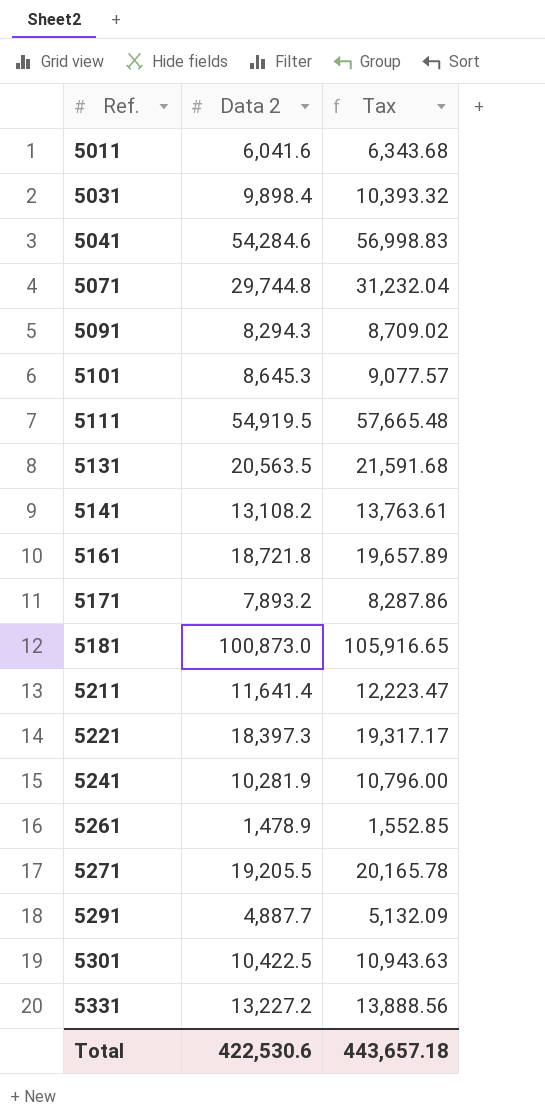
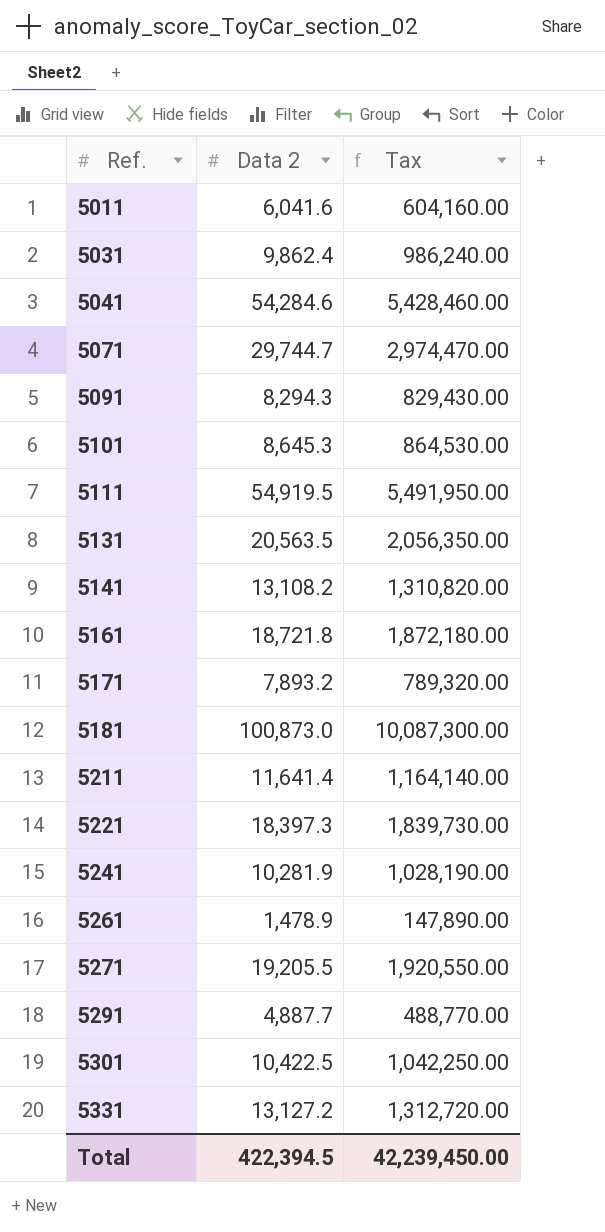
column Tax | formula: [Data 2] * 1.05 -> [Data 2] * 100
5031 | Data 2: 9,898.4 -> 9,862.4
5071 | Data 2: 29,744.8 -> 29,744.7
5331 | Data 2: 13,227.2 -> 13,127.2
Total | Data 2: 422,530.6 -> 422,394.5
Total | Tax: 443,657.18 -> 42,239,450.00

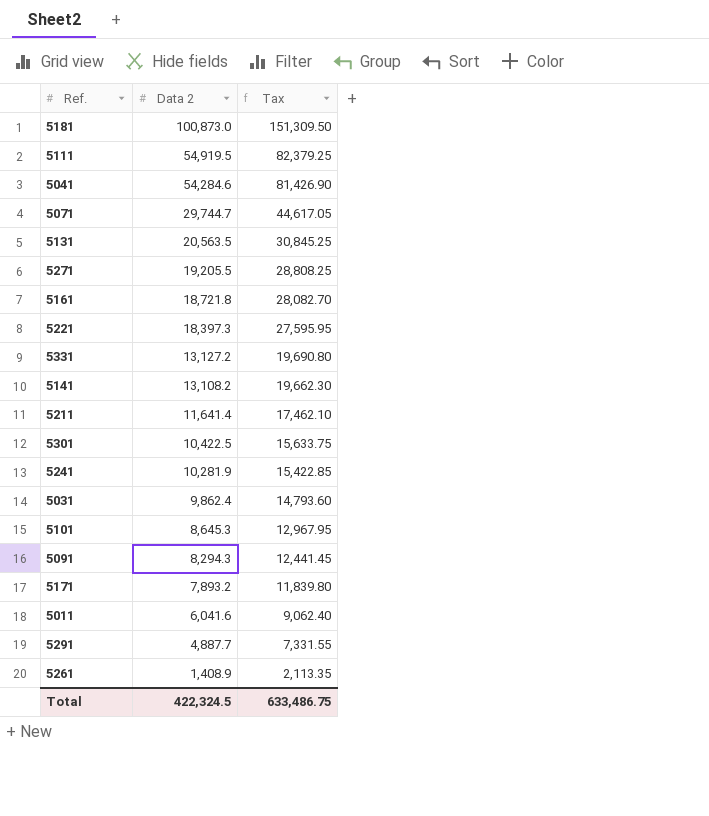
row order: Ref. ascending -> Data 2 descending
column Tax | formula: [Data 2] * 100 -> [Data 2] * 1.5
5261 | Data 2: 1,478.9 -> 1,408.9
Total | Data 2: 422,394.5 -> 422,324.5
Total | Tax: 42,239,450.00 -> 633,486.75

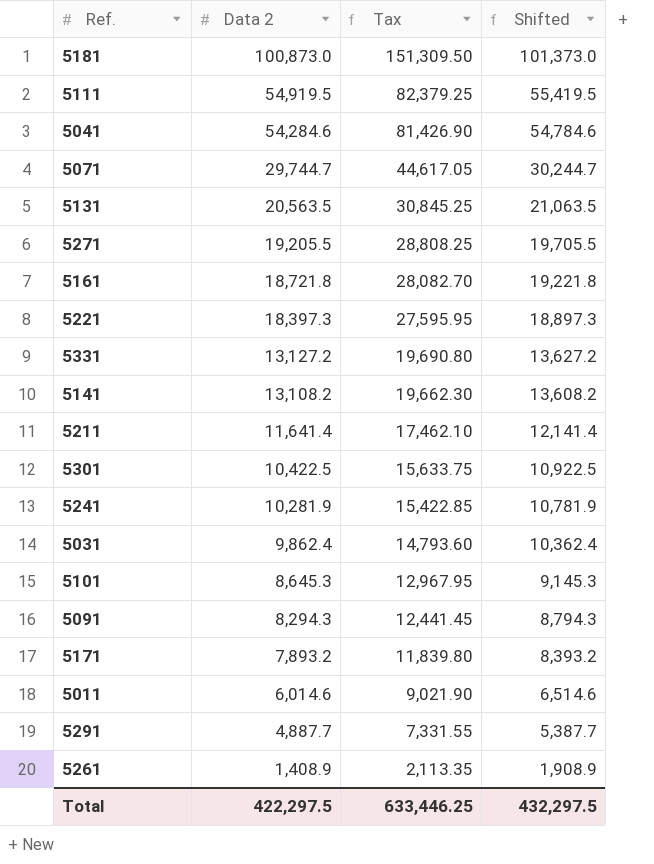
column Shifted | formula: none -> [Data 2] + 500
5011 | Data 2: 6,041.6 -> 6,014.6
5011 | Tax: 9,062.40 -> 9,021.90
Total | Data 2: 422,324.5 -> 422,297.5
Total | Tax: 633,486.75 -> 633,446.25

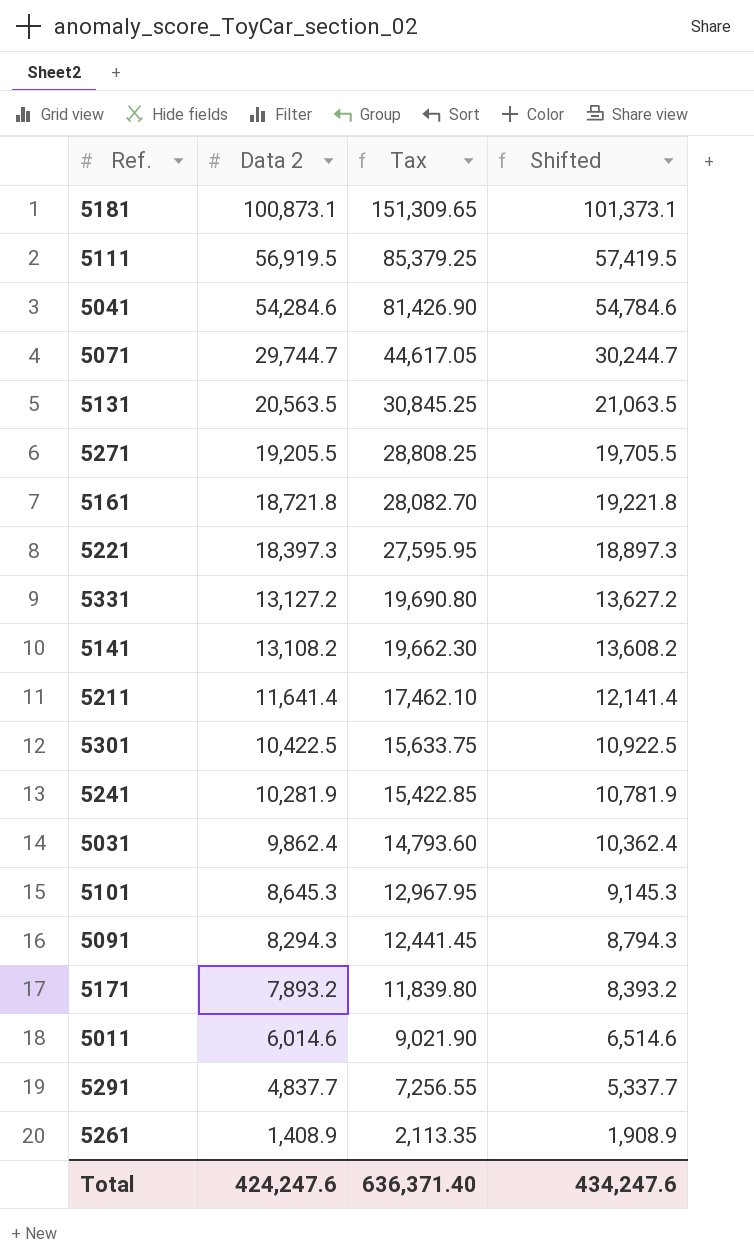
5181 | Data 2: 100,873.0 -> 100,873.1
5181 | Tax: 151,309.50 -> 151,309.65
5181 | Shifted: 101,373.0 -> 101,373.1
5111 | Data 2: 54,919.5 -> 56,919.5
5111 | Tax: 82,379.25 -> 85,379.25
5111 | Shifted: 55,419.5 -> 57,419.5
5291 | Data 2: 4,887.7 -> 4,837.7
5291 | Tax: 7,331.55 -> 7,256.55
5291 | Shifted: 5,387.7 -> 5,337.7
Total | Data 2: 422,297.5 -> 424,247.6
Total | Tax: 633,446.25 -> 636,371.40
Total | Shifted: 432,297.5 -> 434,247.6

